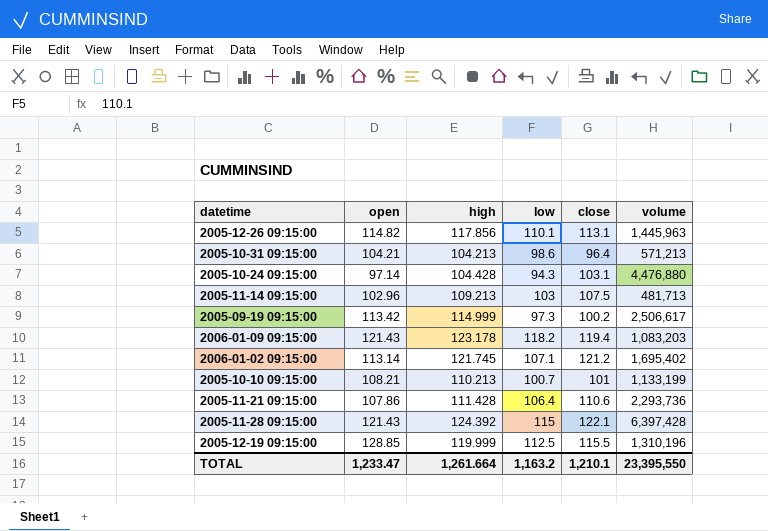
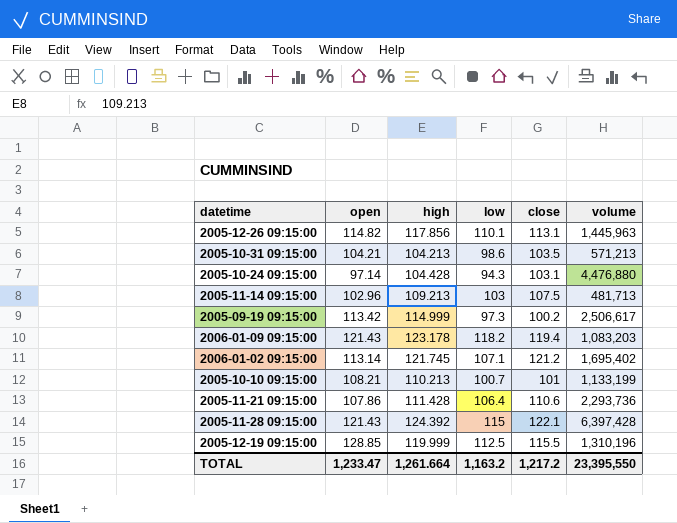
2005-10-31 09:15:00 | close: 96.4 -> 103.5
TOTAL | close: 1,210.1 -> 1,217.2

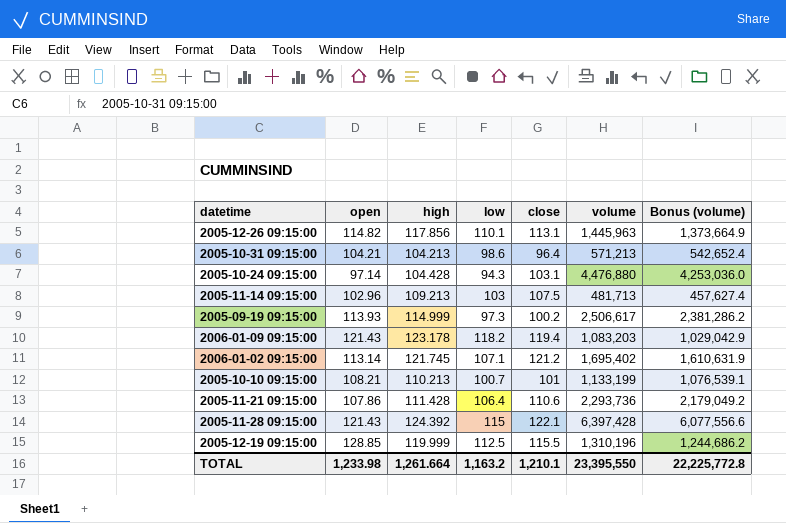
column Bonus (volume) | formula: none -> [volume] * 0.95
2005-10-31 09:15:00 | close: 103.5 -> 96.4
2005-09-19 09:15:00 | open: 113.42 -> 113.93
TOTAL | open: 1,233.47 -> 1,233.98
TOTAL | close: 1,217.2 -> 1,210.1

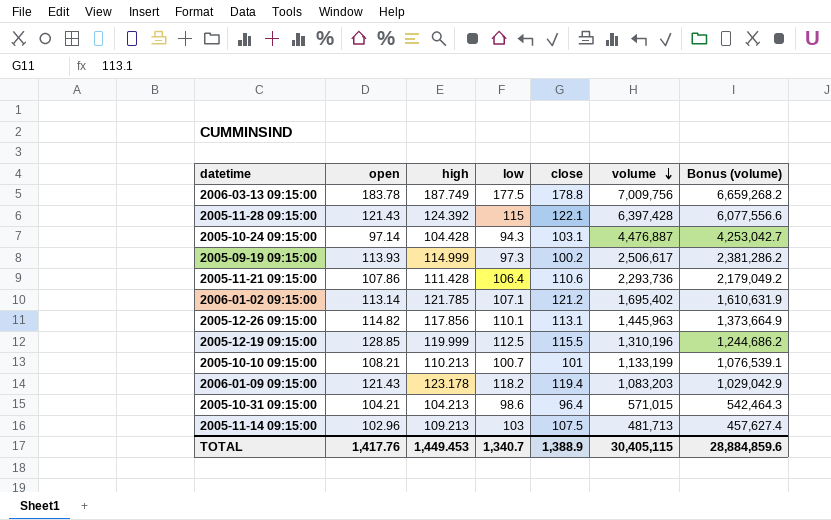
row order: none -> volume descending
row 2006-03-13 09:15:00: none -> 183.78 | 187.749 | 177.5 | 178.8 | 7,009,756 | 6,659,268.2
2005-10-24 09:15:00 | volume: 4,476,880 -> 4,476,887
2005-10-24 09:15:00 | Bonus (volume): 4,253,036.0 -> 4,253,042.7
2006-01-02 09:15:00 | high: 121.745 -> 121.785
2005-10-31 09:15:00 | volume: 571,213 -> 571,015
2005-10-31 09:15:00 | Bonus (volume): 542,652.4 -> 542,464.3
TOTAL | open: 1,233.98 -> 1,417.76
TOTAL | high: 1,261.664 -> 1,449.453
TOTAL | low: 1,163.2 -> 1,340.7
TOTAL | close: 1,210.1 -> 1,388.9
TOTAL | volume: 23,395,550 -> 30,405,115
TOTAL | Bonus (volume): 22,225,772.8 -> 28,884,859.6

